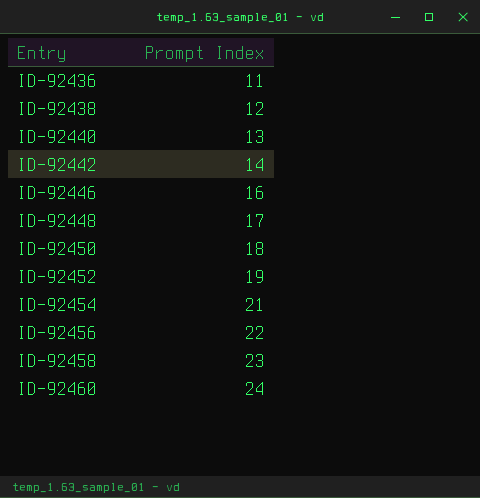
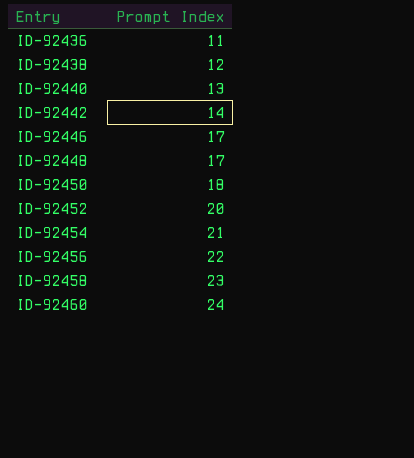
ID-92446 | Prompt Index: 16 -> 17
ID-92452 | Prompt Index: 19 -> 20

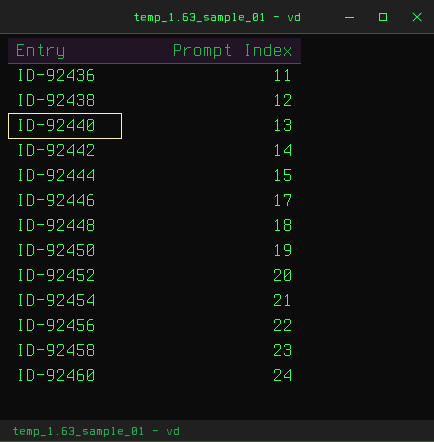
row ID-92444: none -> 15
ID-92448 | Prompt Index: 17 -> 18
ID-92450 | Prompt Index: 18 -> 19

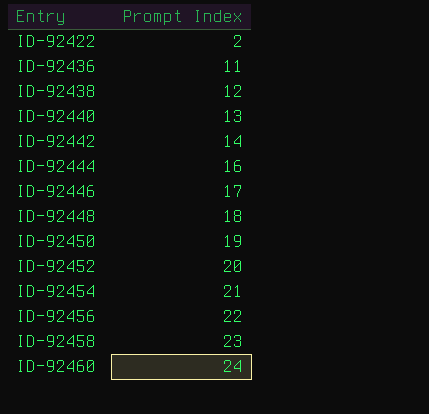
row ID-92422: none -> 2
ID-92444 | Prompt Index: 15 -> 16

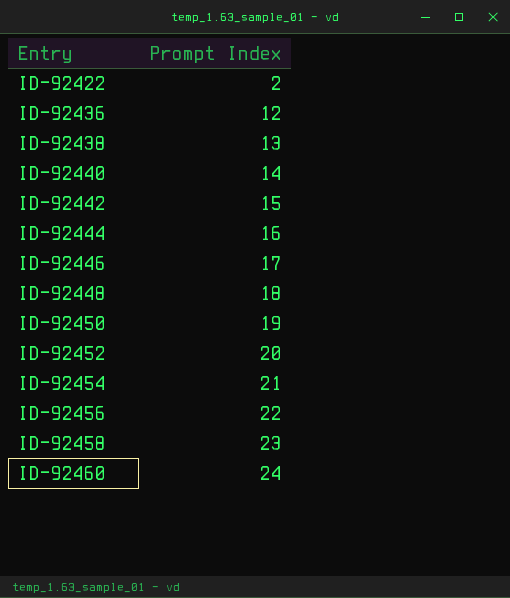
ID-92436 | Prompt Index: 11 -> 12
ID-92438 | Prompt Index: 12 -> 13
ID-92440 | Prompt Index: 13 -> 14
ID-92442 | Prompt Index: 14 -> 15

